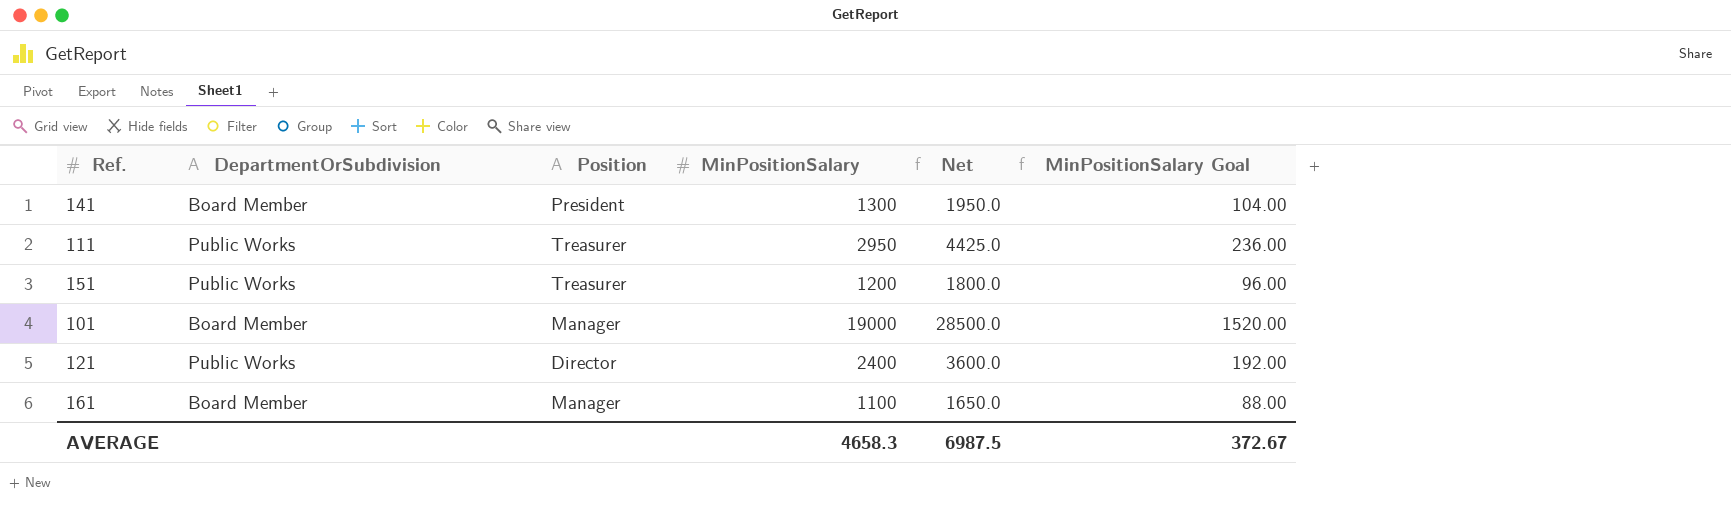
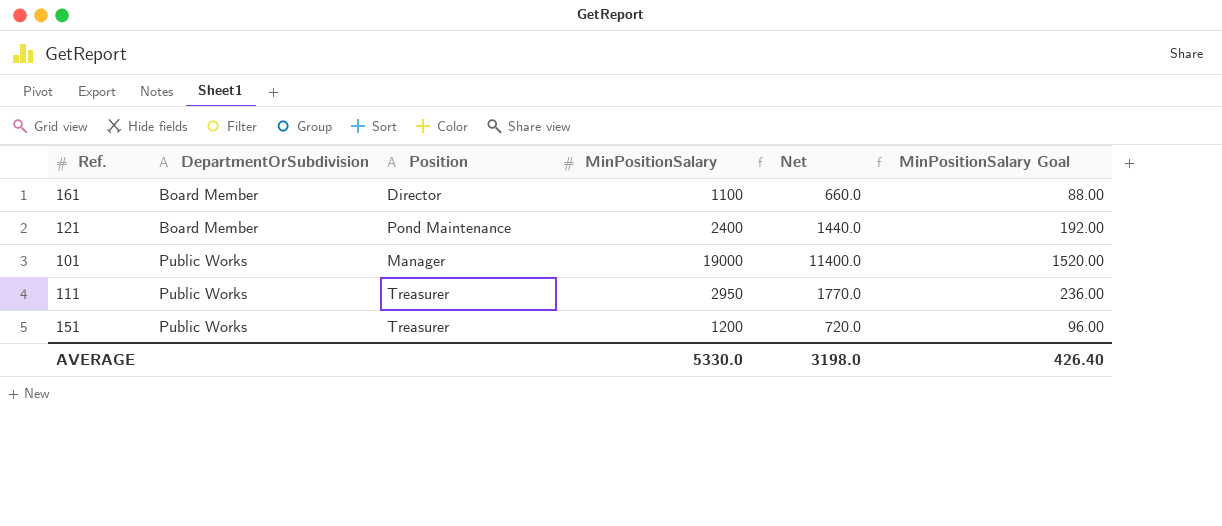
row order: none -> DepartmentOrSubdivision ascending
column Net | formula: [MinPositionSalary] * 1.5 -> [MinPositionSalary] * 0.6
row 141: Board Member | President | 1300 | 1950.0 | 104.00 -> none
161 | Position: Manager -> Director
121 | DepartmentOrSubdivision: Public Works -> Board Member
121 | Position: Director -> Pond Maintenance
101 | DepartmentOrSubdivision: Board Member -> Public Works
AVERAGE | MinPositionSalary: 4658.3 -> 5330.0
AVERAGE | Net: 6987.5 -> 3198.0
AVERAGE | MinPositionSalary Goal: 372.67 -> 426.40

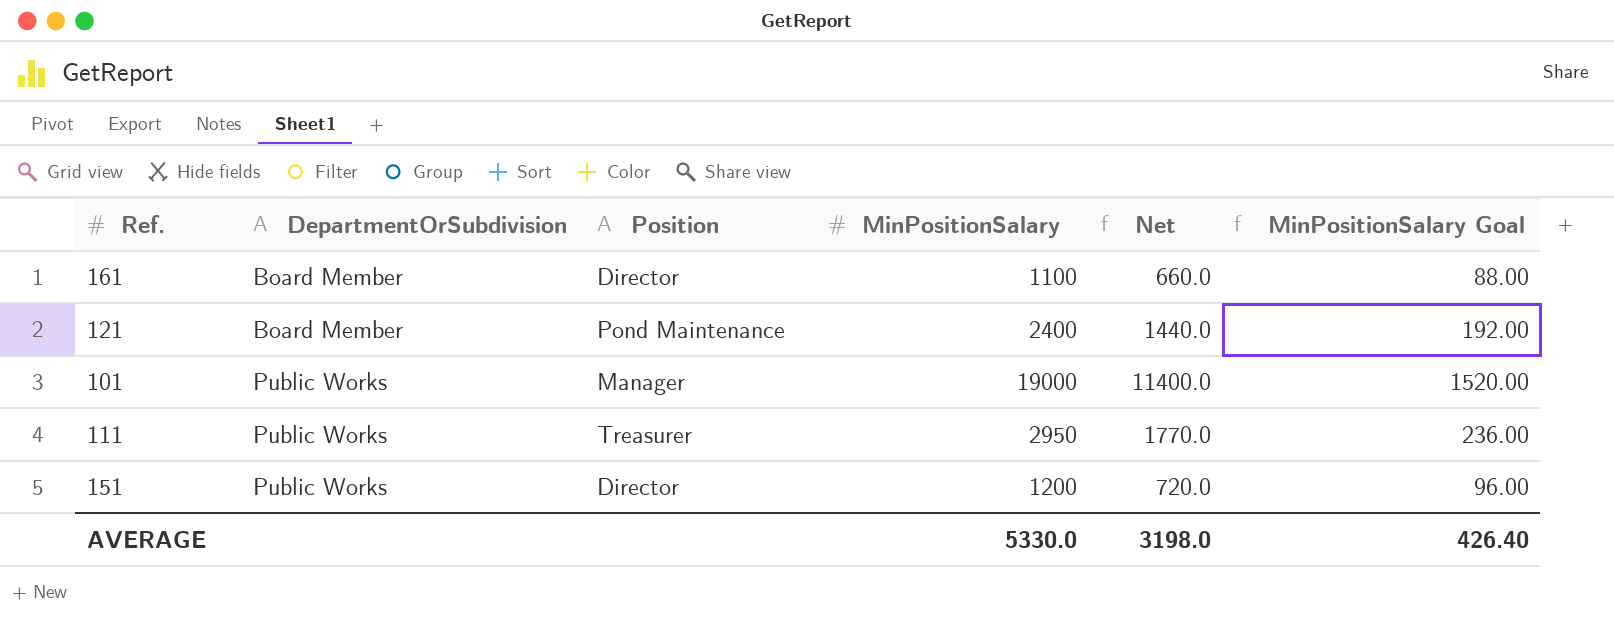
151 | Position: Treasurer -> Director

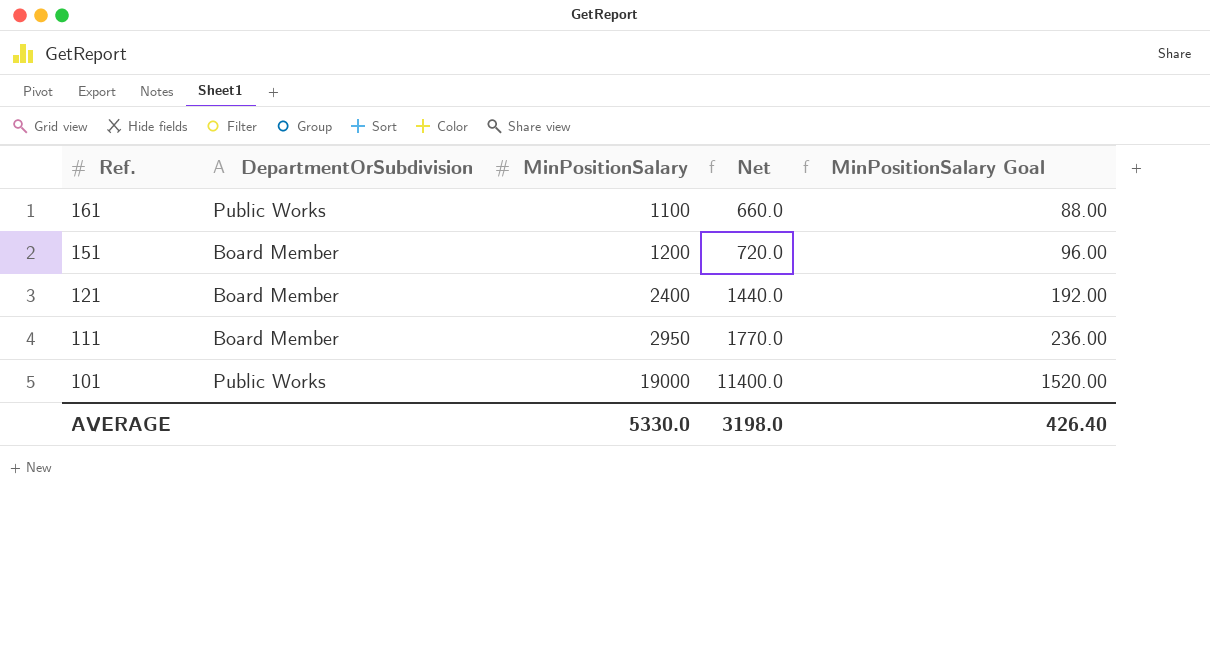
row order: DepartmentOrSubdivision ascending -> Ref. descending
column Position | position: 3 -> none
161 | DepartmentOrSubdivision: Board Member -> Public Works
151 | DepartmentOrSubdivision: Public Works -> Board Member
111 | DepartmentOrSubdivision: Public Works -> Board Member

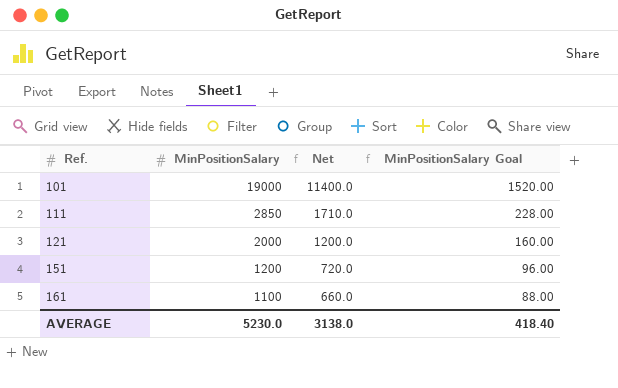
row order: Ref. descending -> Ref. ascending
column DepartmentOrSubdivision | position: 2 -> none
111 | MinPositionSalary: 2950 -> 2850
111 | Net: 1770.0 -> 1710.0
111 | MinPositionSalary Goal: 236.00 -> 228.00
121 | MinPositionSalary: 2400 -> 2000
121 | Net: 1440.0 -> 1200.0
121 | MinPositionSalary Goal: 192.00 -> 160.00
AVERAGE | MinPositionSalary: 5330.0 -> 5230.0
AVERAGE | Net: 3198.0 -> 3138.0
AVERAGE | MinPositionSalary Goal: 426.40 -> 418.40

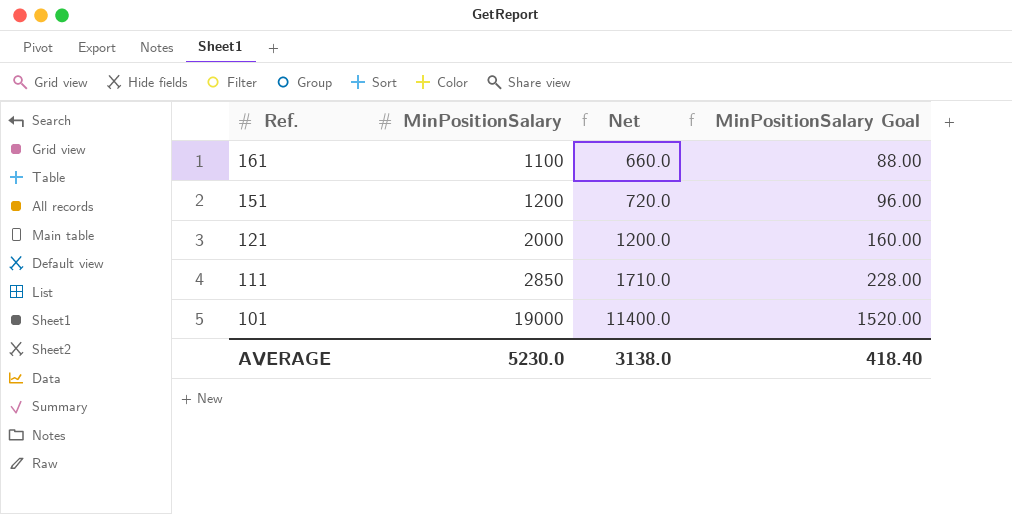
row order: Ref. ascending -> Ref. descending

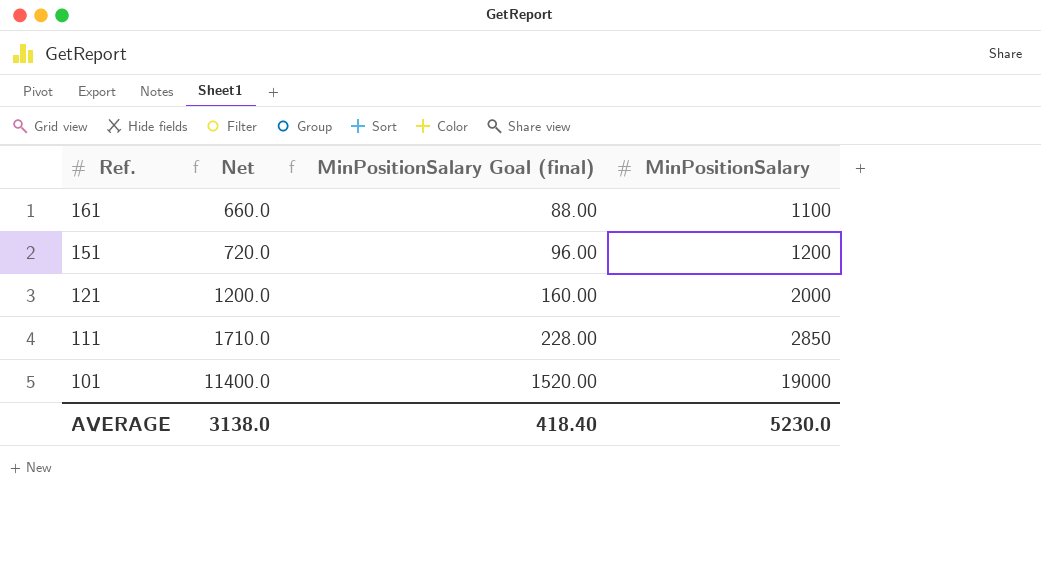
column name: MinPositionSalary Goal -> MinPositionSalary Goal (final)
column MinPositionSalary | position: 2 -> 4

